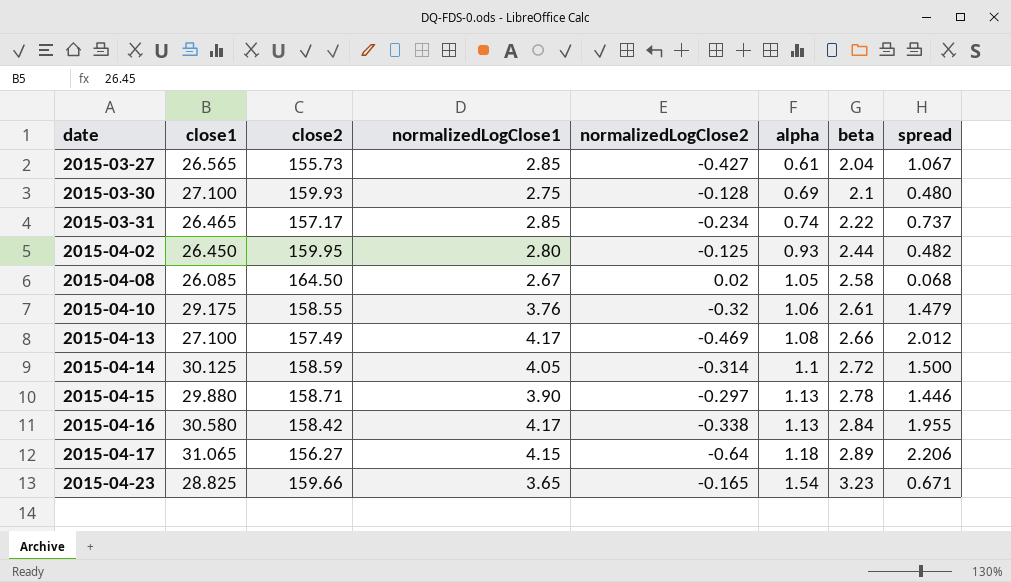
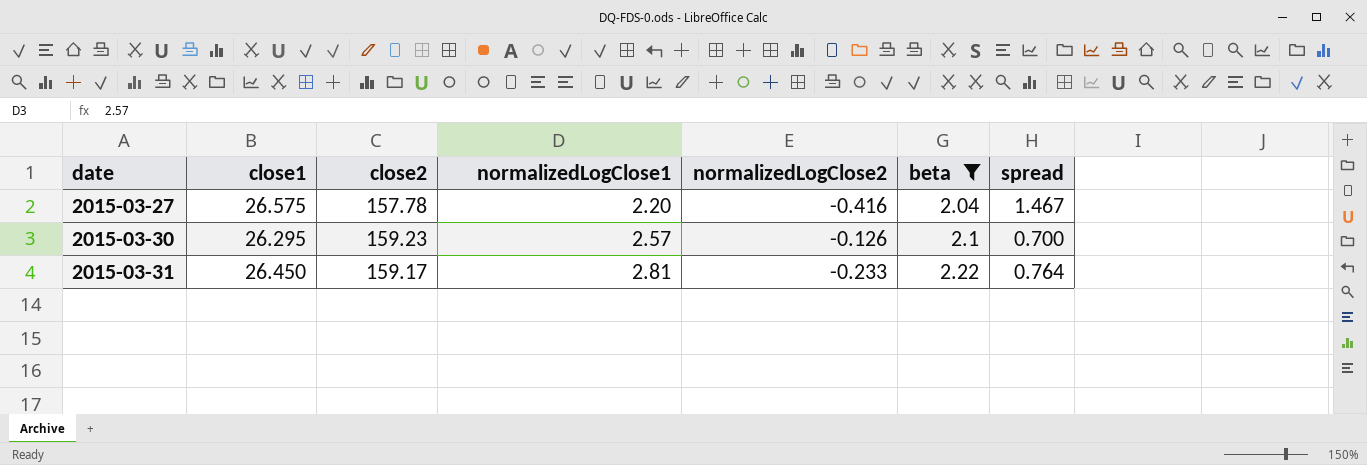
filter: none -> beta <= 2.22
column alpha | position: 6 -> none
2015-03-27 | close1: 26.565 -> 26.575
2015-03-27 | close2: 155.73 -> 157.78
2015-03-27 | normalizedLogClose1: 2.85 -> 2.20
2015-03-27 | normalizedLogClose2: -0.427 -> -0.416
2015-03-27 | spread: 1.067 -> 1.467
2015-03-30 | close1: 27.100 -> 26.295
2015-03-30 | close2: 159.93 -> 159.23
2015-03-30 | normalizedLogClose1: 2.75 -> 2.57
2015-03-30 | normalizedLogClose2: -0.128 -> -0.126
2015-03-30 | spread: 0.480 -> 0.700
2015-03-31 | close1: 26.465 -> 26.450
2015-03-31 | close2: 157.17 -> 159.17
2015-03-31 | normalizedLogClose1: 2.85 -> 2.81
2015-03-31 | normalizedLogClose2: -0.234 -> -0.233
2015-03-31 | spread: 0.737 -> 0.764

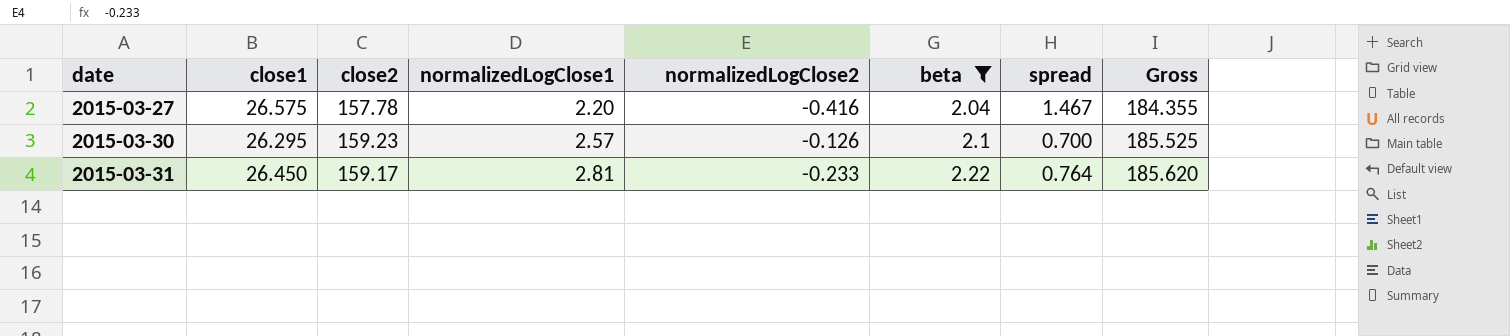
column Gross | formula: none -> [close1] + [close2]

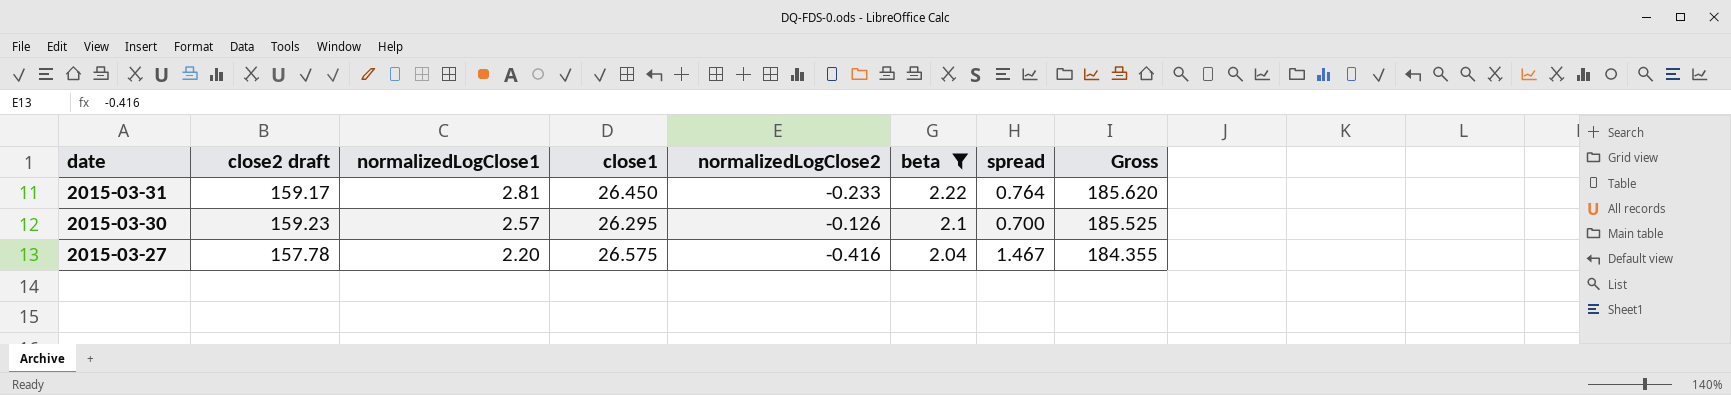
row order: date ascending -> date descending
column name: close2 -> close2 draft
column close1 | position: 2 -> 4

